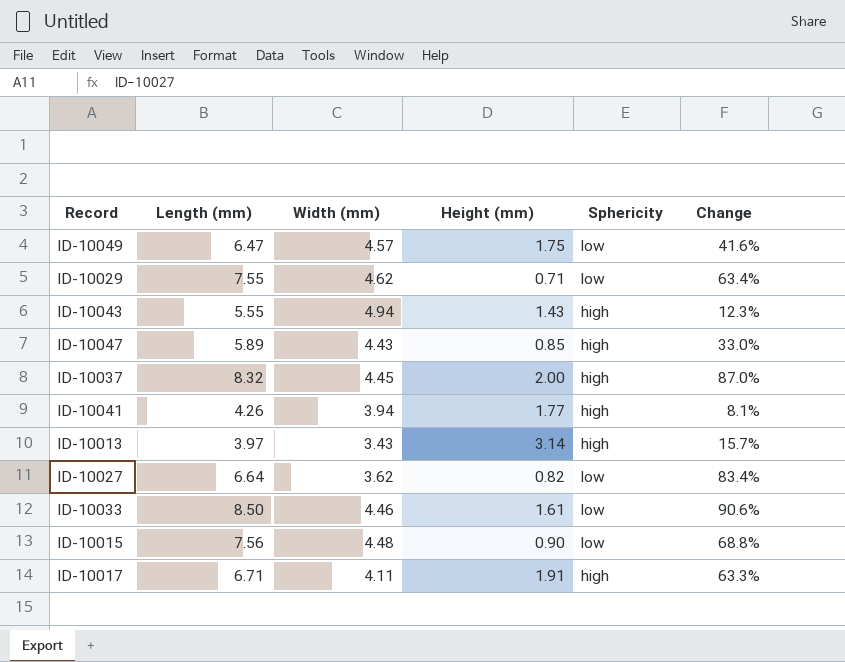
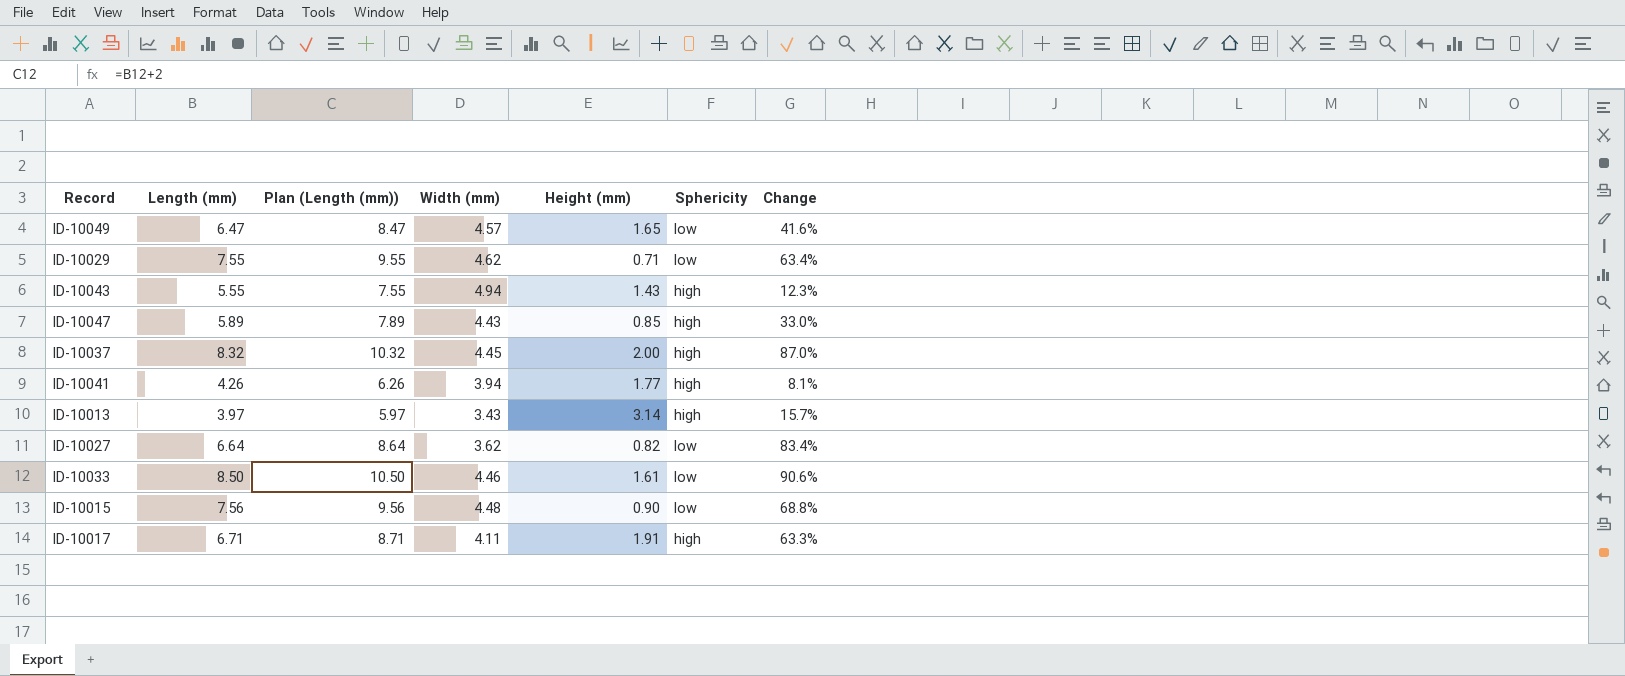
column Plan (Length (mm)) | formula: none -> [Length (mm)] + 2
ID-10049 | Height (mm): 1.75 -> 1.65

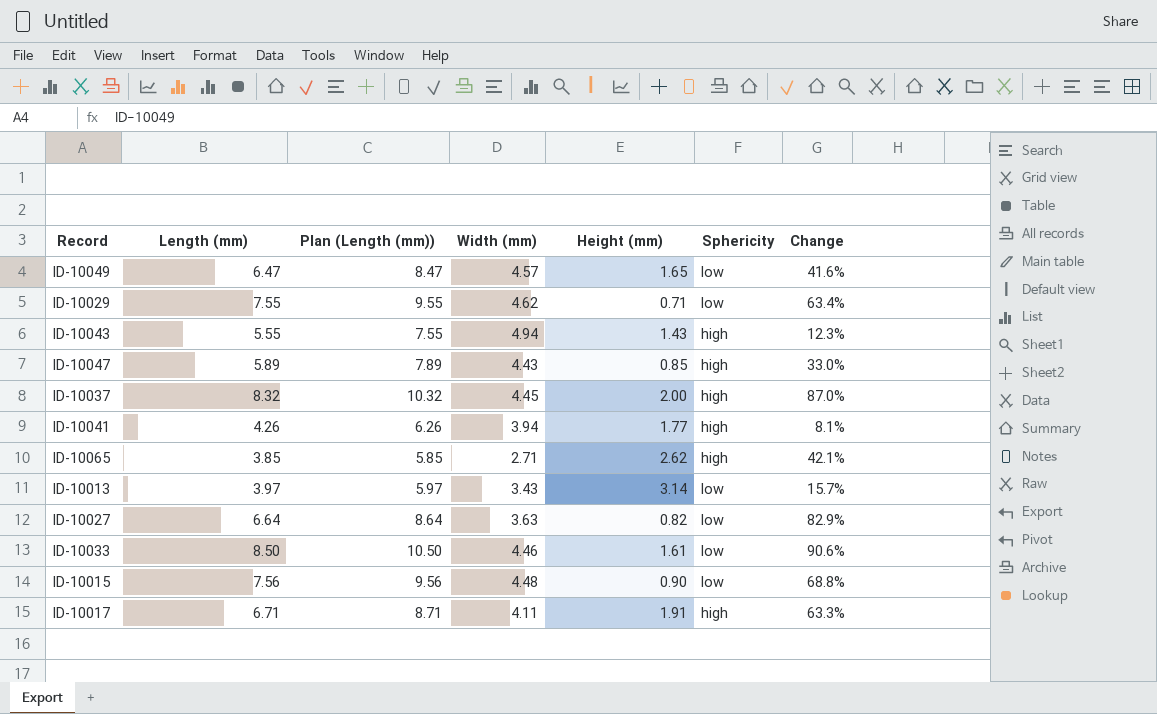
row ID-10065: none -> 3.85 | 5.85 | 2.71 | 2.62 | high | 42.1%
ID-10013 | Sphericity: high -> low
ID-10027 | Width (mm): 3.62 -> 3.63
ID-10027 | Change: 83.4% -> 82.9%

